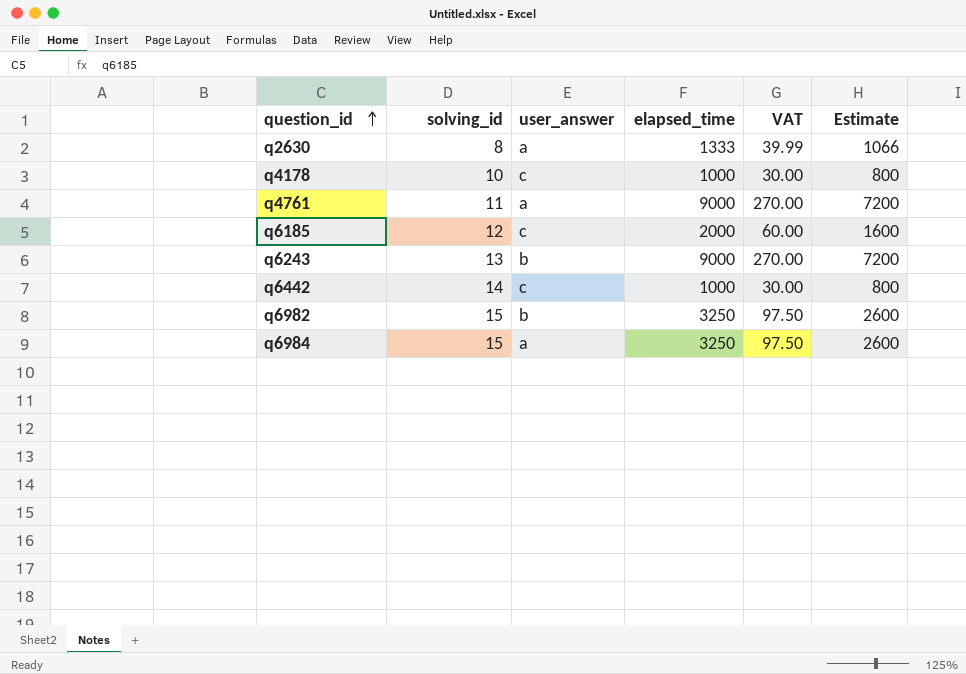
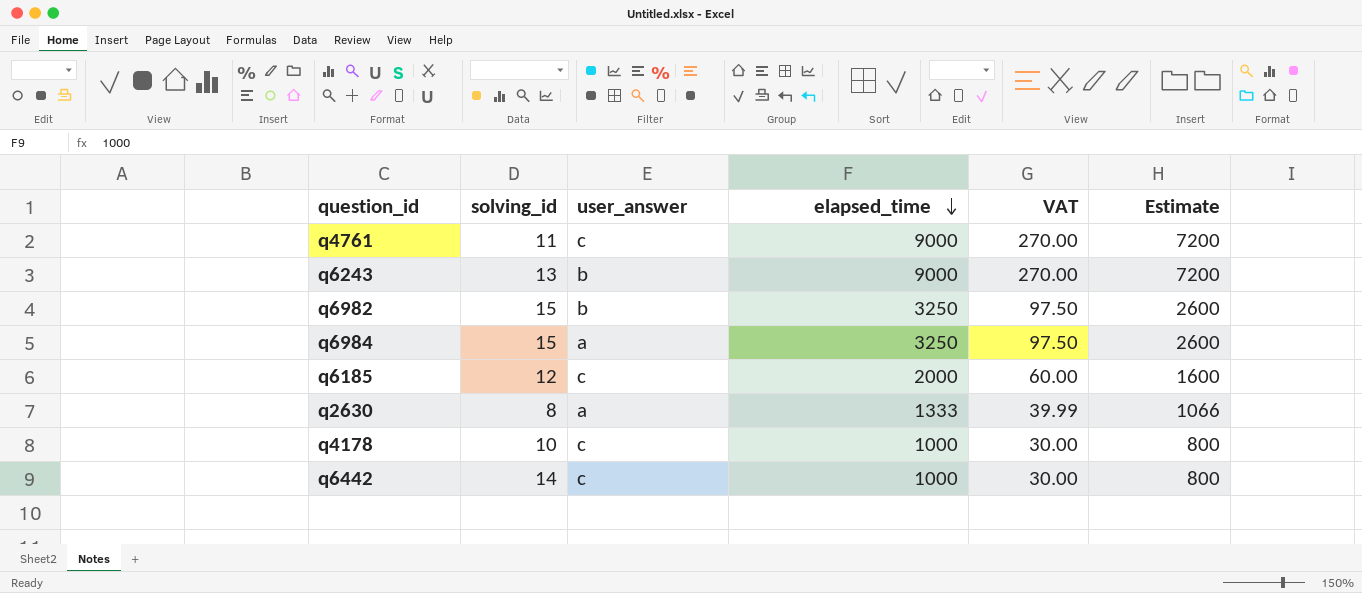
row order: question_id ascending -> elapsed_time descending
q4761 | user_answer: a -> c

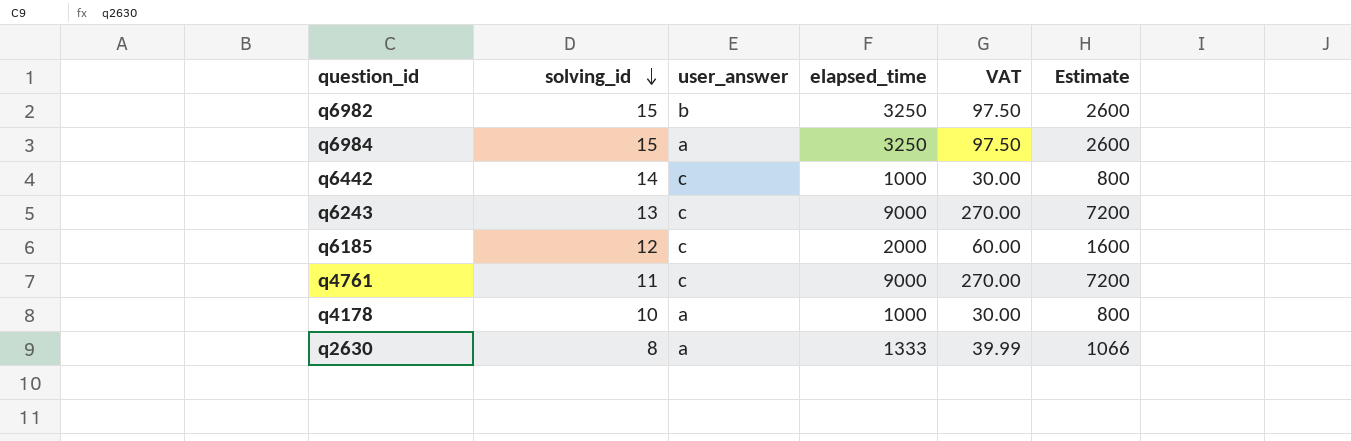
row order: elapsed_time descending -> solving_id descending
q6243 | user_answer: b -> c
q4178 | user_answer: c -> a

